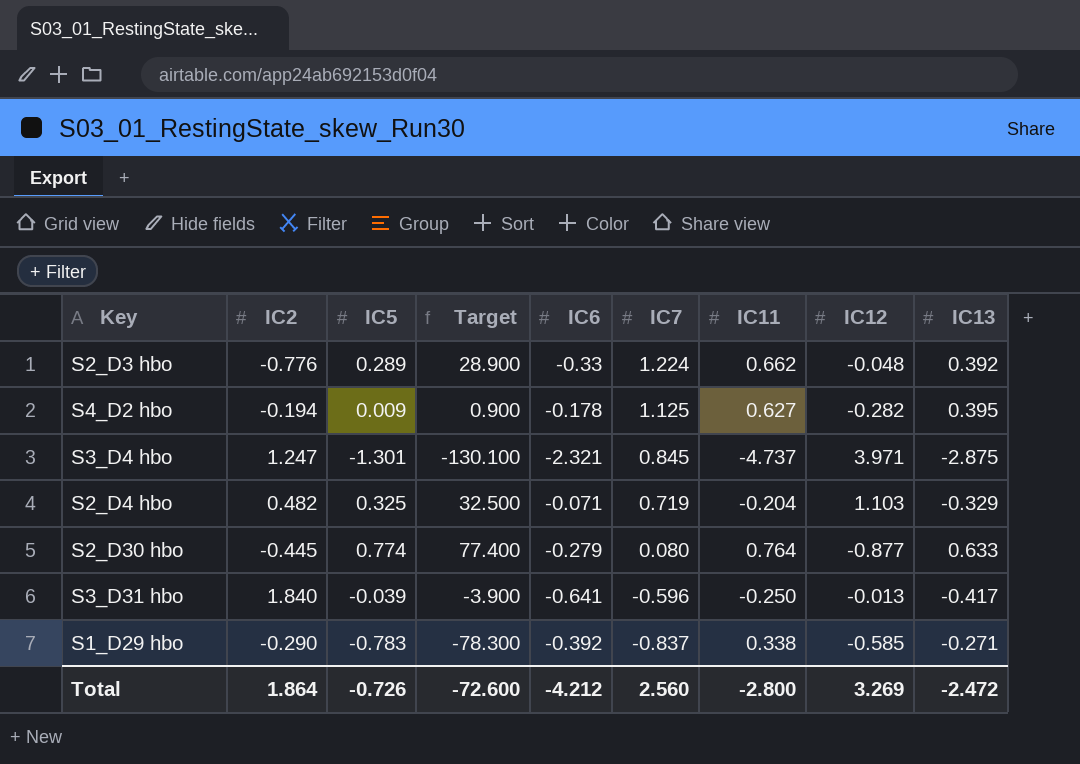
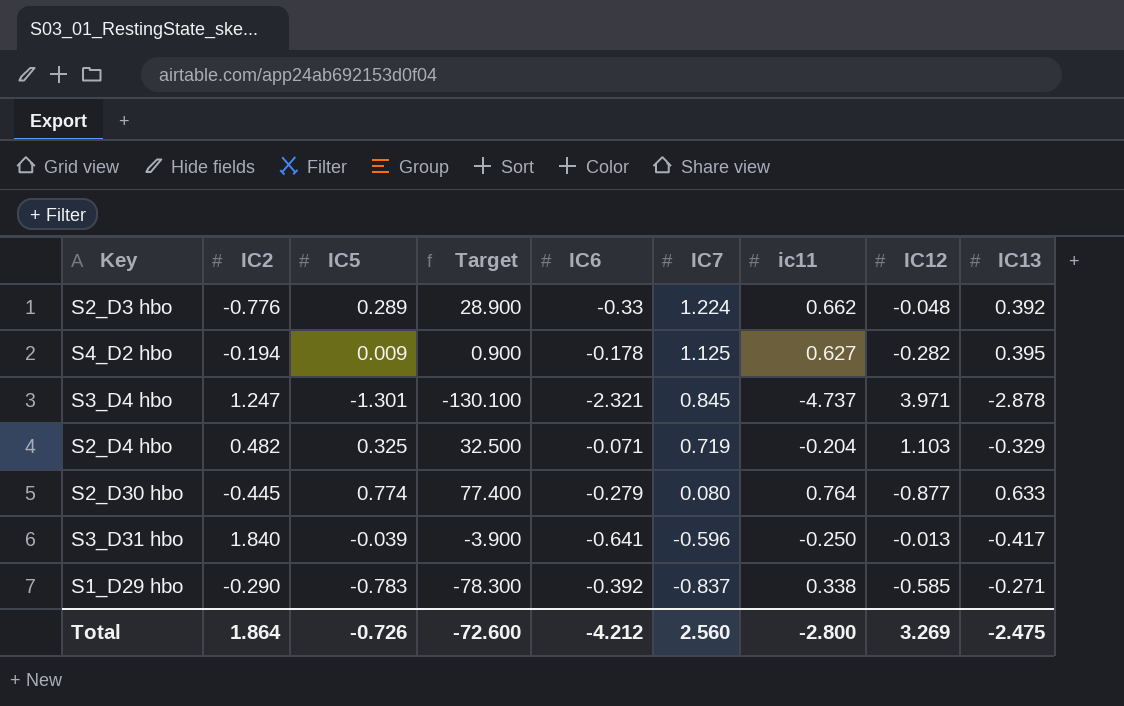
column name: IC11 -> ic11
S3_D4 hbo | IC13: -2.875 -> -2.878
Total | IC13: -2.472 -> -2.475

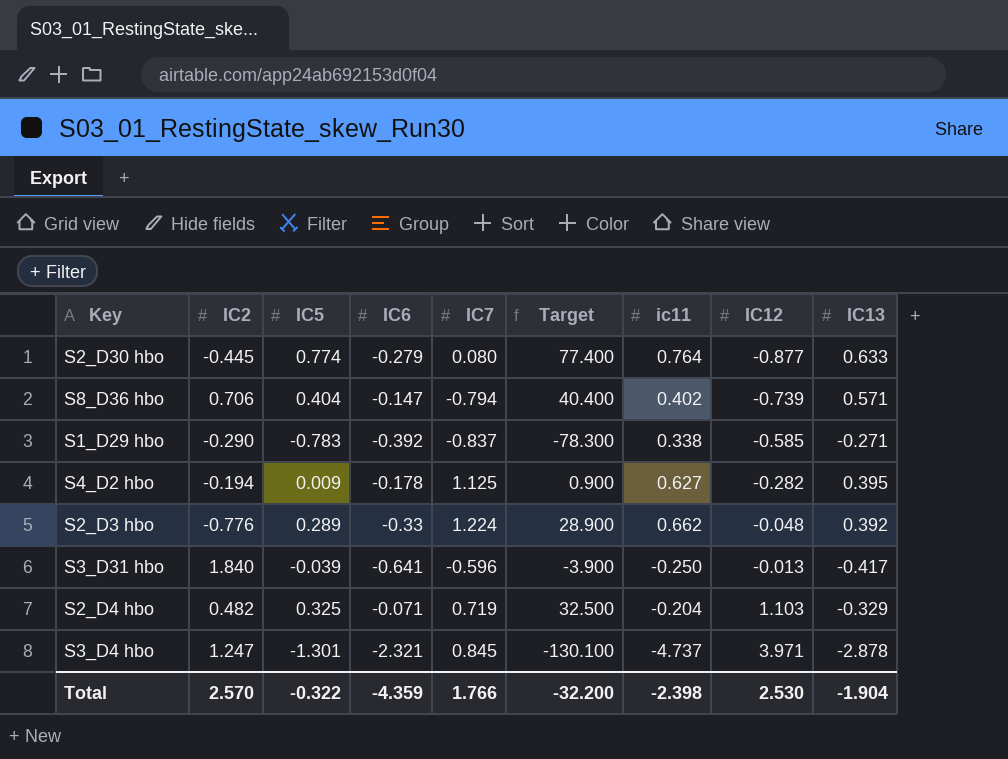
row order: IC7 descending -> IC12 ascending
column Target | position: 4 -> 6
row S8_D36 hbo: none -> 0.706 | 0.404 | -0.147 | -0.794 | 40.400 | 0.402 | -0.739 | 0.571
Total | IC2: 1.864 -> 2.570
Total | IC5: -0.726 -> -0.322
Total | IC6: -4.212 -> -4.359
Total | IC7: 2.560 -> 1.766
Total | Target: -72.600 -> -32.200
Total | ic11: -2.800 -> -2.398
Total | IC12: 3.269 -> 2.530
Total | IC13: -2.475 -> -1.904

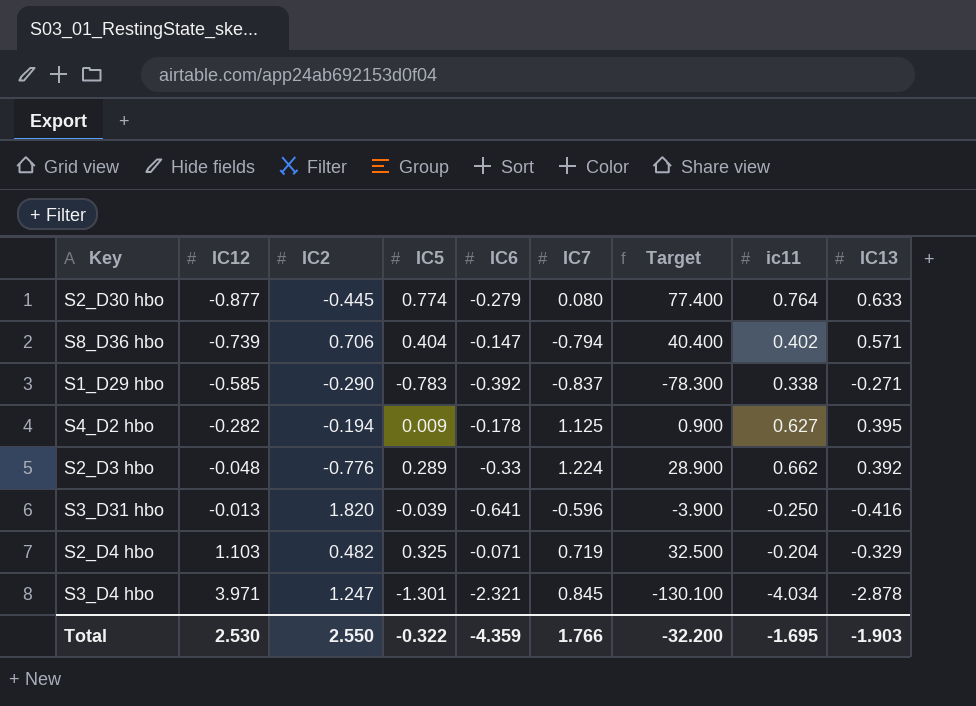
column IC12 | position: 8 -> 2
S3_D31 hbo | IC2: 1.840 -> 1.820
S3_D31 hbo | IC13: -0.417 -> -0.416
S3_D4 hbo | ic11: -4.737 -> -4.034
Total | IC2: 2.570 -> 2.550
Total | ic11: -2.398 -> -1.695
Total | IC13: -1.904 -> -1.903

